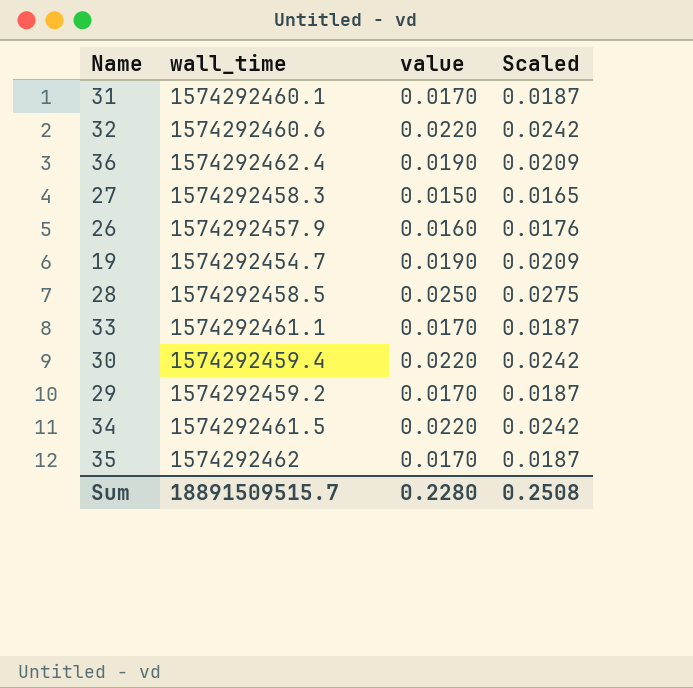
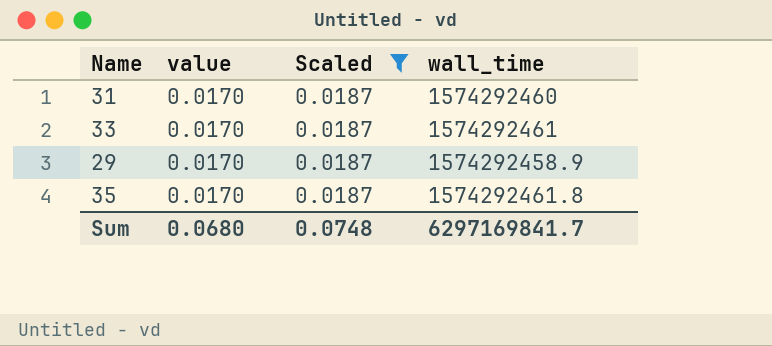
filter: none -> Scaled = 0.0187
column wall_time | position: 2 -> 4
31 | wall_time: 1574292460.1 -> 1574292460
33 | wall_time: 1574292461.1 -> 1574292461
29 | wall_time: 1574292459.2 -> 1574292458.9
35 | wall_time: 1574292462 -> 1574292461.8
Sum | value: 0.2280 -> 0.0680
Sum | Scaled: 0.2508 -> 0.0748
Sum | wall_time: 18891509515.7 -> 6297169841.7

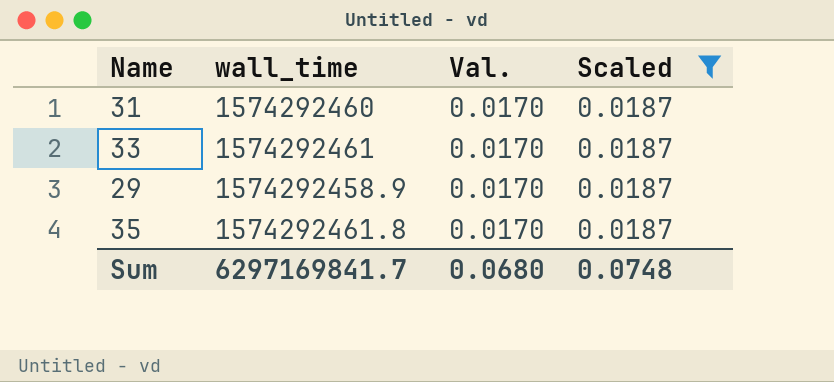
column wall_time | position: 4 -> 2
column name: value -> Val.

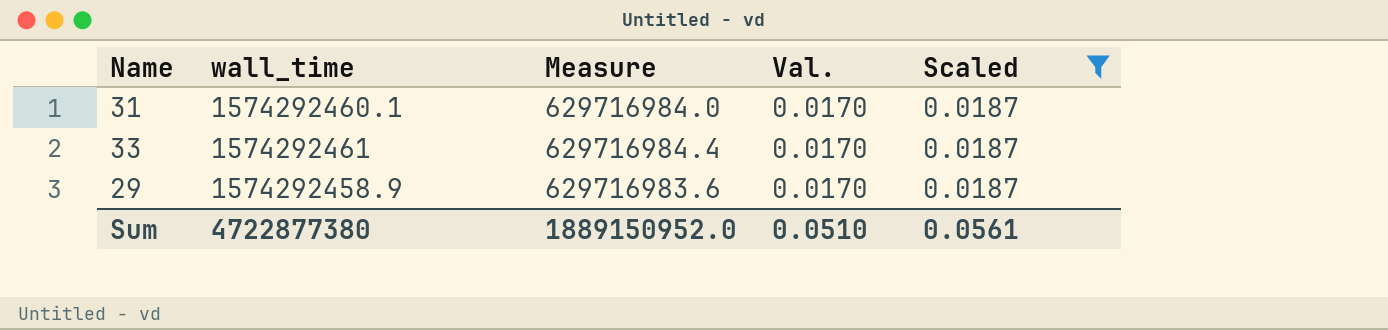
column Measure | formula: none -> [wall_time] * 0.4
row 35: 1574292461.8 | 0.0170 | 0.0187 -> none
31 | wall_time: 1574292460 -> 1574292460.1
Sum | wall_time: 6297169841.7 -> 4722877380
Sum | Val.: 0.0680 -> 0.0510
Sum | Scaled: 0.0748 -> 0.0561

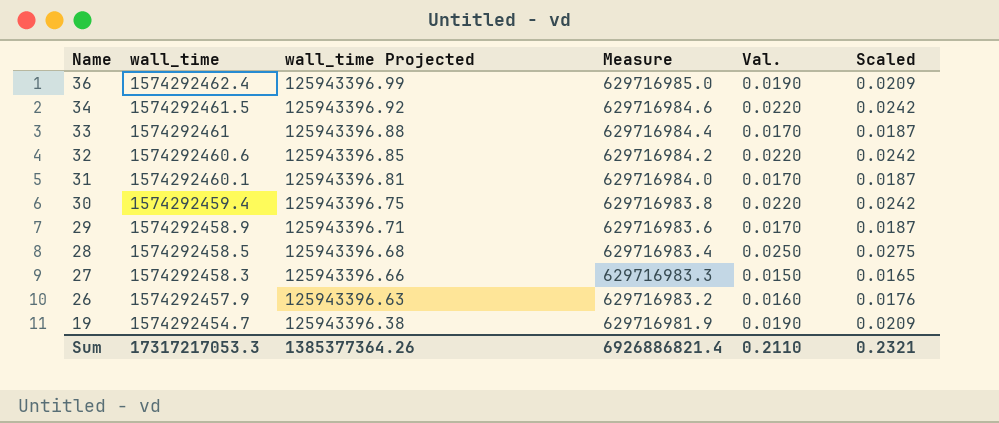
filter: Scaled = 0.0187 -> none
row order: none -> Name descending
column wall_time Projected | formula: none -> [wall_time] * 0.08
Sum | wall_time: 4722877380 -> 17317217053.3
Sum | Measure: 1889150952.0 -> 6926886821.4
Sum | Val.: 0.0510 -> 0.2110
Sum | Scaled: 0.0561 -> 0.2321

